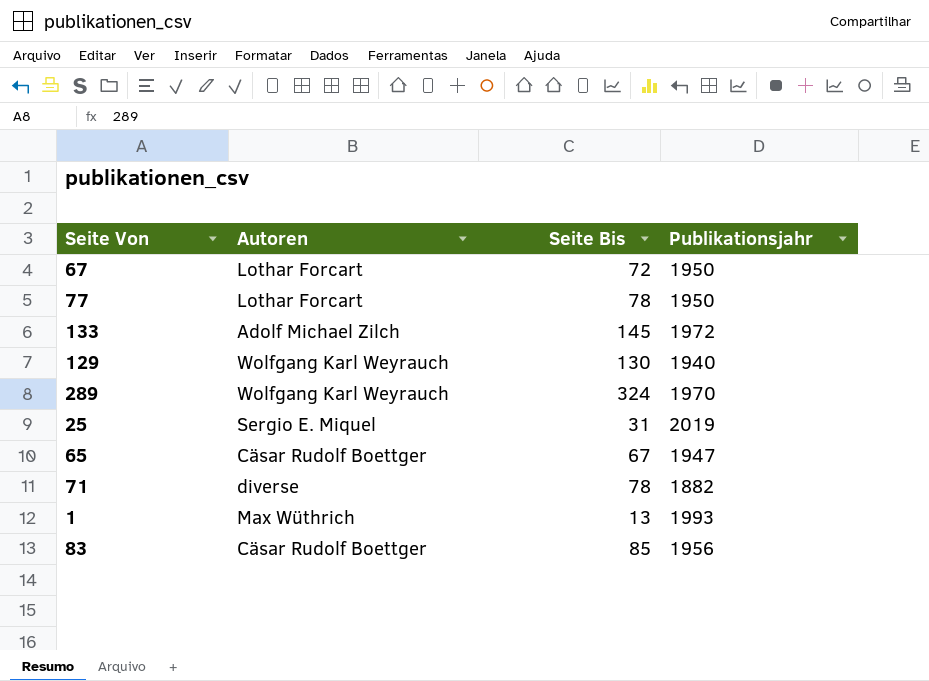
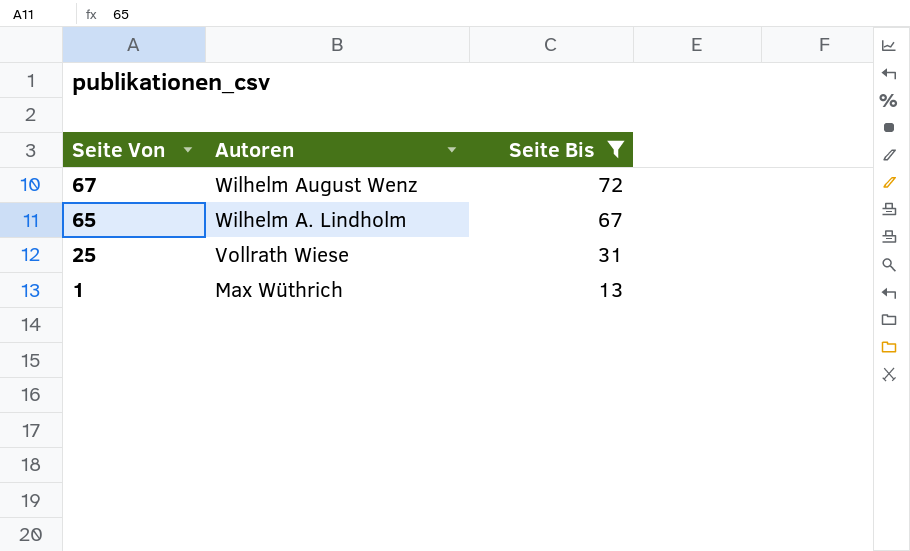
filter: none -> Seite Bis <= 72
row order: none -> Seite Von descending
column Publikationsjahr | position: 4 -> none
67 | Autoren: Lothar Forcart -> Wilhelm August Wenz
65 | Autoren: Cäsar Rudolf Boettger -> Wilhelm A. Lindholm
25 | Autoren: Sergio E. Miquel -> Vollrath Wiese

